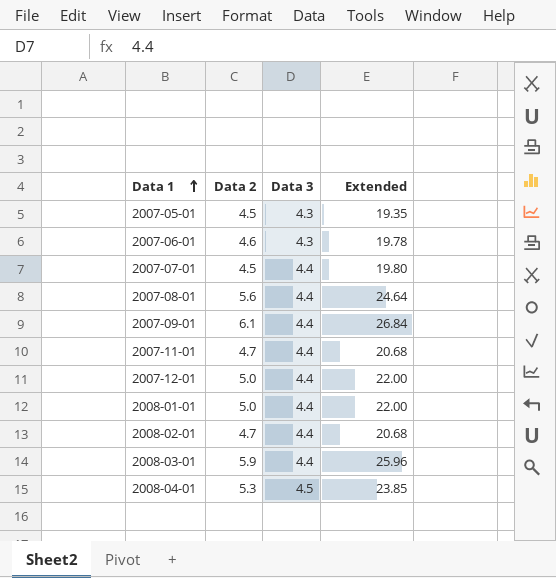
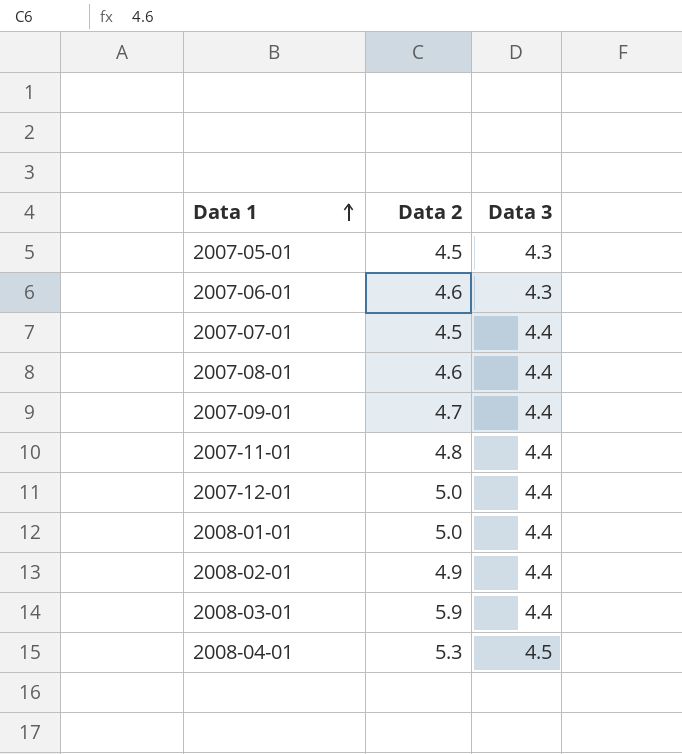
column Extended | formula: [Data 2] * [Data 3] -> none
2007-08-01 | Data 2: 5.6 -> 4.6
2007-09-01 | Data 2: 6.1 -> 4.7
2007-11-01 | Data 2: 4.7 -> 4.8
2008-02-01 | Data 2: 4.7 -> 4.9

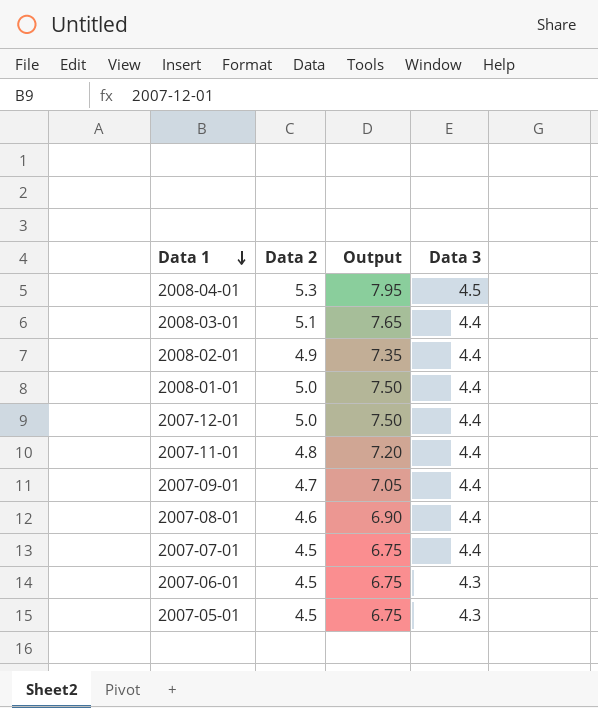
row order: Data 1 ascending -> Data 1 descending
column Output | formula: none -> [Data 2] * 1.5
2008-03-01 | Data 2: 5.9 -> 5.1
2007-06-01 | Data 2: 4.6 -> 4.5

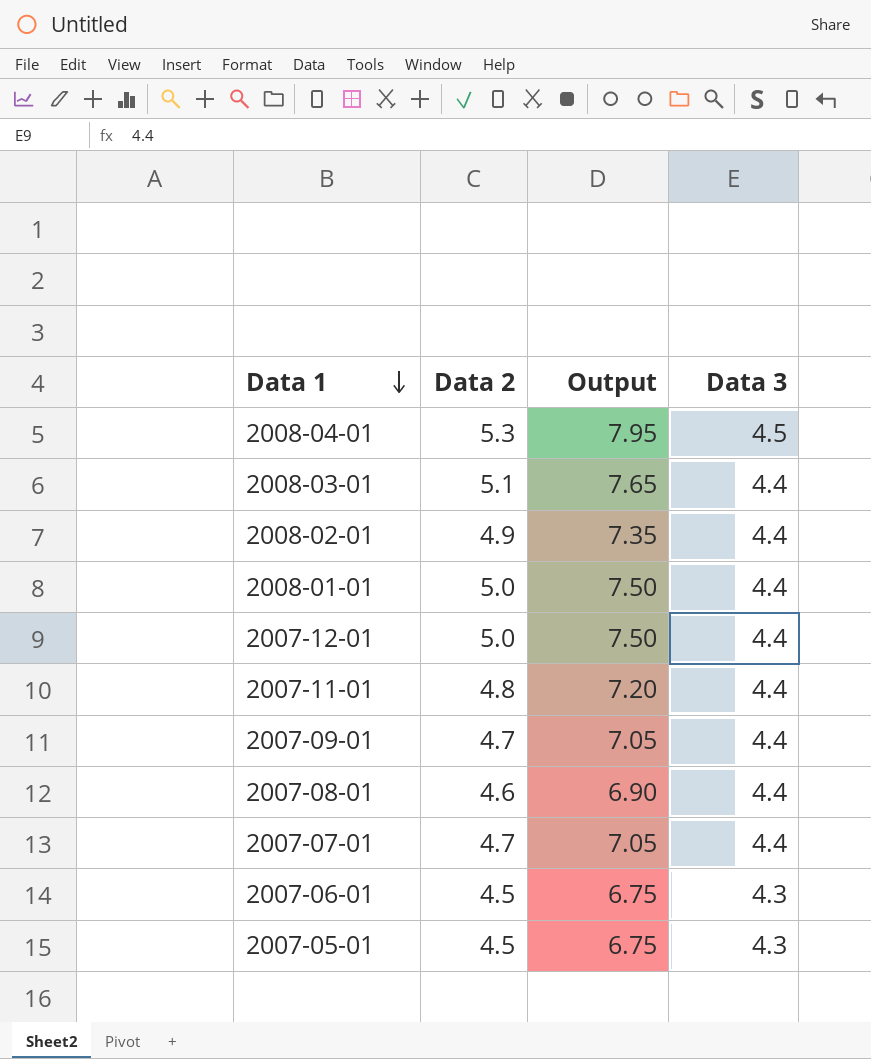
2007-07-01 | Data 2: 4.5 -> 4.7
2007-07-01 | Output: 6.75 -> 7.05

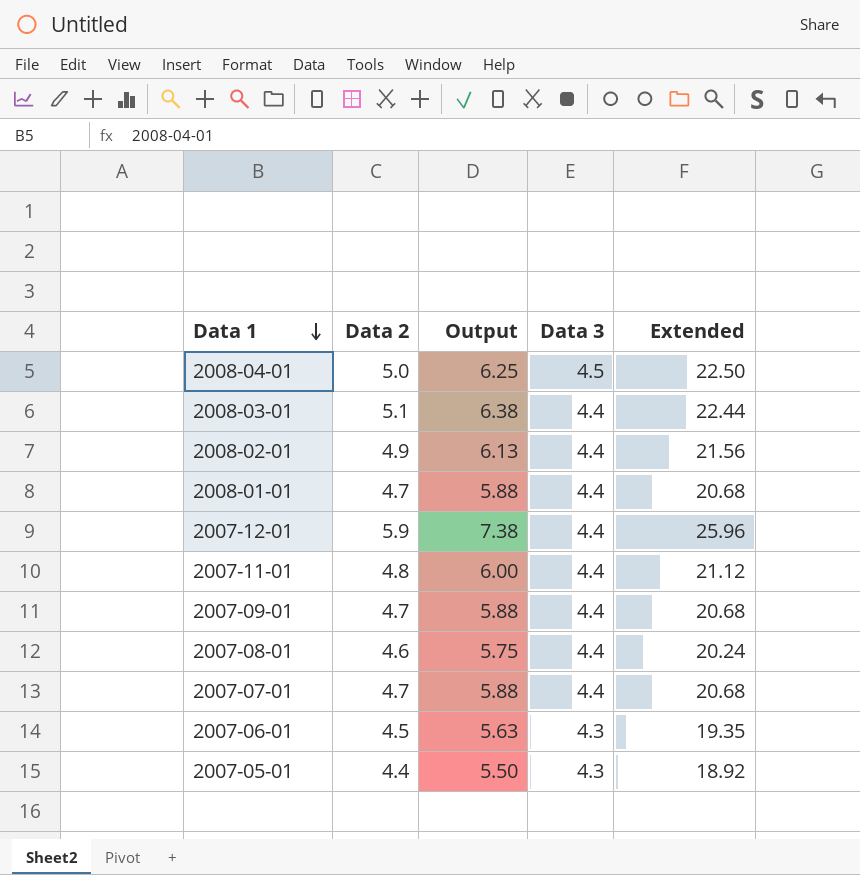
column Output | formula: [Data 2] * 1.5 -> [Data 2] * 1.25
column Extended | formula: none -> [Data 2] * [Data 3]
2008-04-01 | Data 2: 5.3 -> 5.0
2008-01-01 | Data 2: 5.0 -> 4.7
2007-12-01 | Data 2: 5.0 -> 5.9
2007-05-01 | Data 2: 4.5 -> 4.4

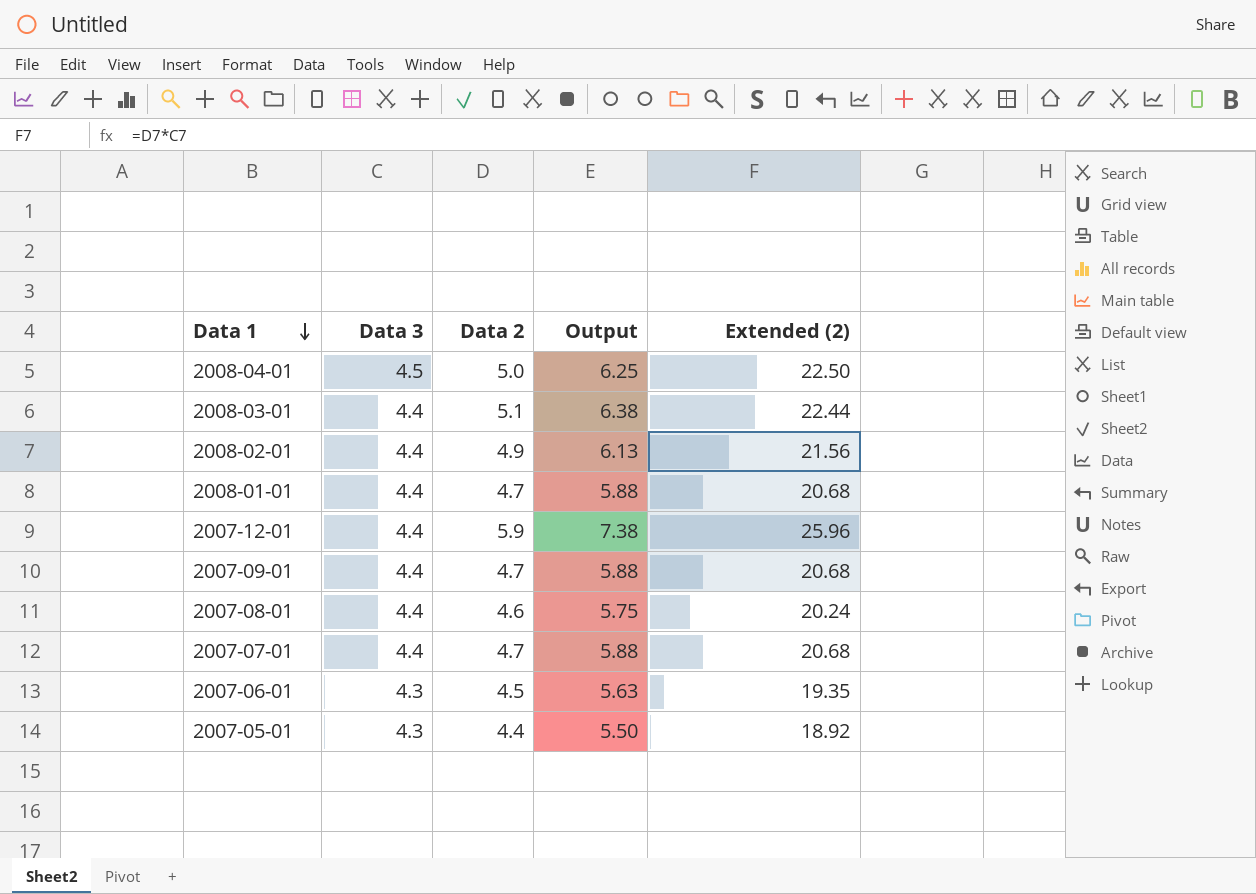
column Data 3 | position: 4 -> 2
column name: Extended -> Extended (2)
row 2007-11-01: 4.8 | 6.00 | 4.4 | 21.12 -> none

